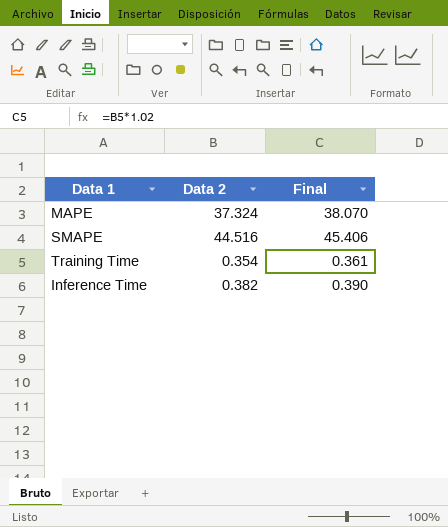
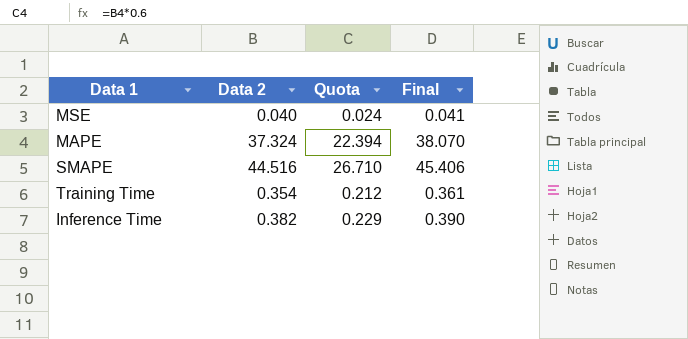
column Quota | formula: none -> [Data 2] * 0.6
row MSE: none -> 0.040 | 0.024 | 0.041

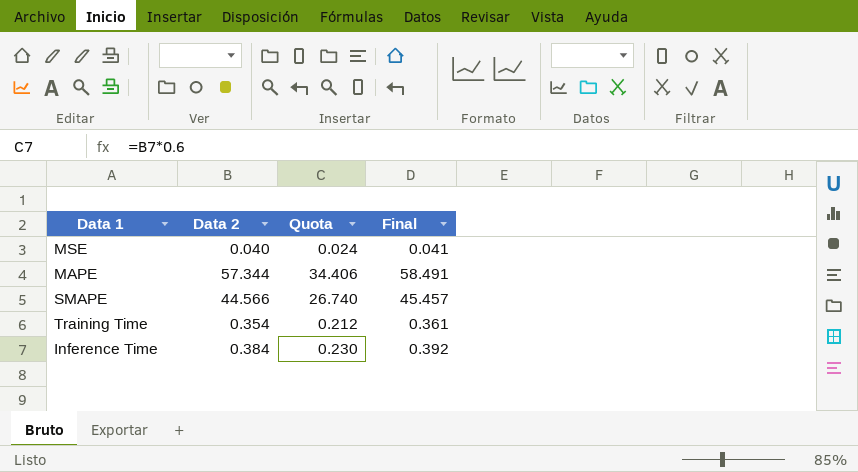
MAPE | Data 2: 37.324 -> 57.344
MAPE | Quota: 22.394 -> 34.406
MAPE | Final: 38.070 -> 58.491
SMAPE | Data 2: 44.516 -> 44.566
SMAPE | Quota: 26.710 -> 26.740
SMAPE | Final: 45.406 -> 45.457
Inference Time | Data 2: 0.382 -> 0.384
Inference Time | Quota: 0.229 -> 0.230
Inference Time | Final: 0.390 -> 0.392

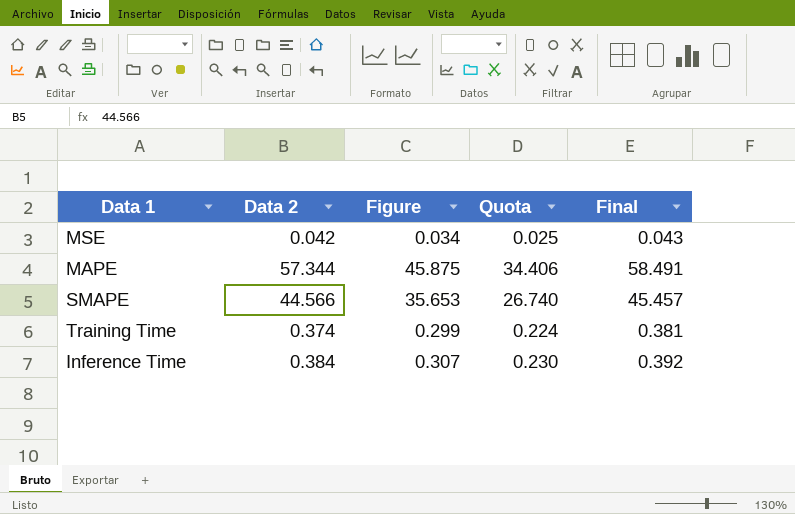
column Figure | formula: none -> [Data 2] * 0.8
MSE | Data 2: 0.040 -> 0.042
MSE | Quota: 0.024 -> 0.025
MSE | Final: 0.041 -> 0.043
Training Time | Data 2: 0.354 -> 0.374
Training Time | Quota: 0.212 -> 0.224
Training Time | Final: 0.361 -> 0.381

